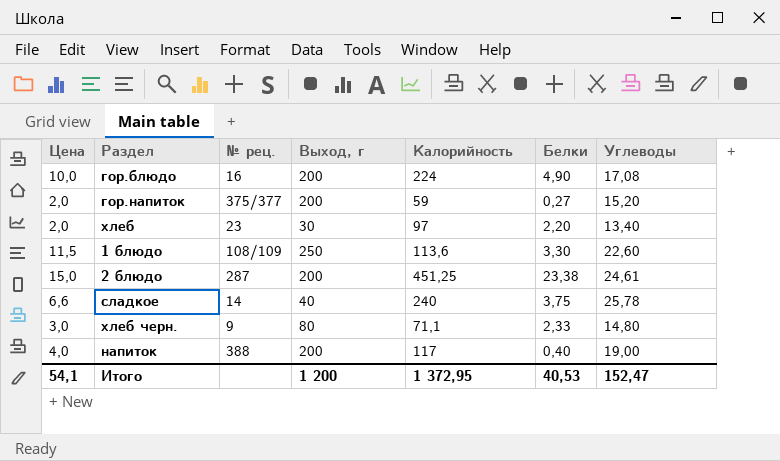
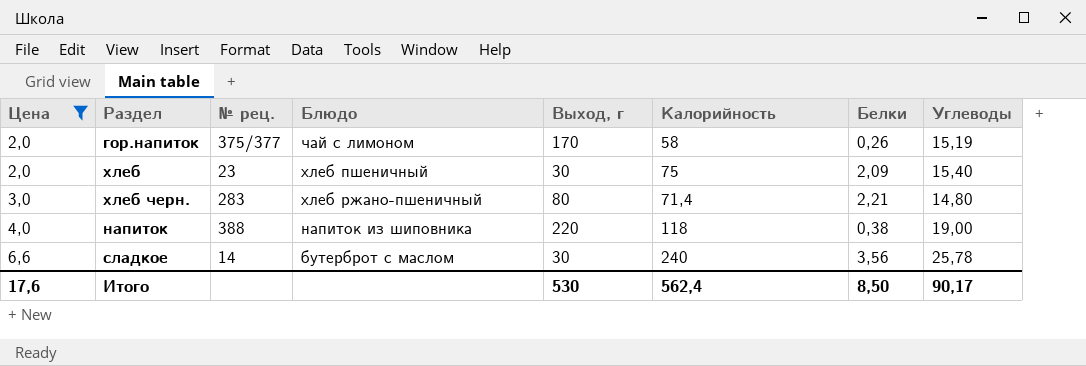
filter: none -> Цена <= 6,6
row order: none -> Цена ascending
column Блюдо | position: none -> 4
гор.напиток | Выход, г: 200 -> 170
гор.напиток | Калорийность: 59 -> 58
гор.напиток | Белки: 0,27 -> 0,26
гор.напиток | Углеводы: 15,20 -> 15,19
хлеб | Калорийность: 97 -> 75
хлеб | Белки: 2,20 -> 2,09
хлеб | Углеводы: 13,40 -> 15,40
хлеб черн. | № рец.: 9 -> 283
хлеб черн. | Калорийность: 71,1 -> 71,4
хлеб черн. | Белки: 2,33 -> 2,21
напиток | Выход, г: 200 -> 220
напиток | Калорийность: 117 -> 118
напиток | Белки: 0,40 -> 0,38
сладкое | Выход, г: 40 -> 30
сладкое | Белки: 3,75 -> 3,56
Итого | Цена: 54,1 -> 17,6
Итого | Выход, г: 1 200 -> 530
Итого | Калорийность: 1 372,95 -> 562,4
Итого | Белки: 40,53 -> 8,50
Итого | Углеводы: 152,47 -> 90,17

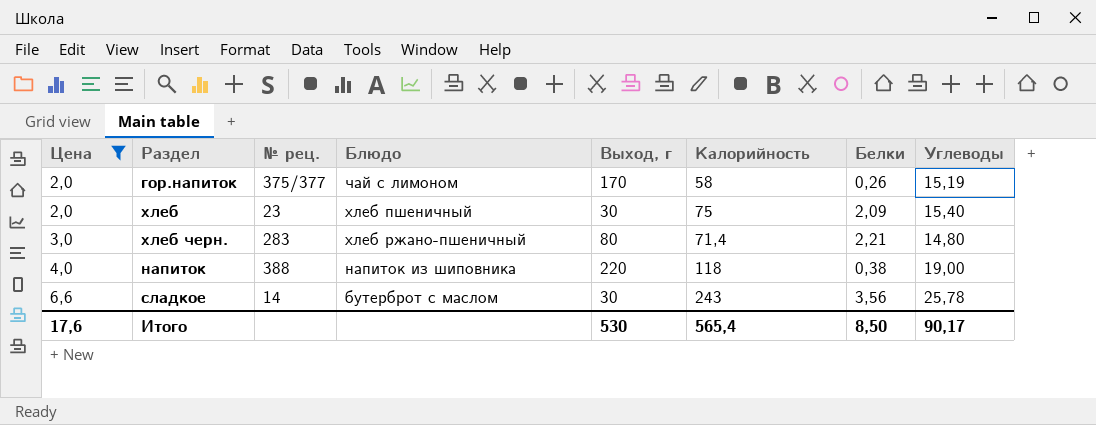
сладкое | Калорийность: 240 -> 243
Итого | Калорийность: 562,4 -> 565,4

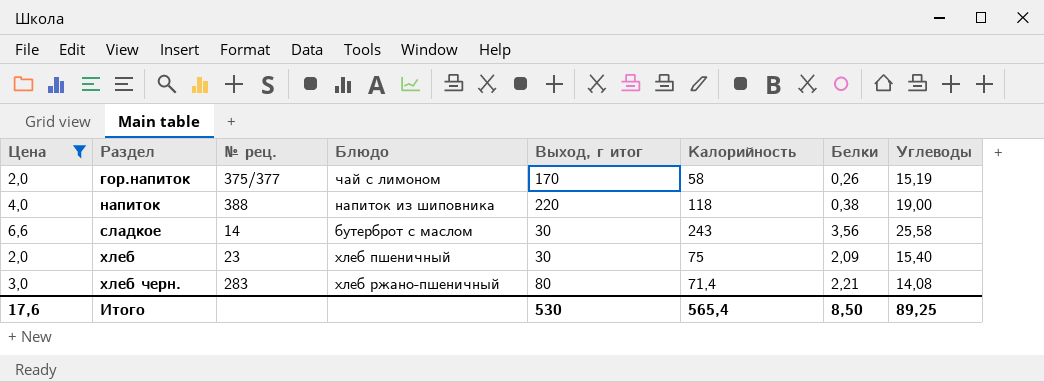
row order: Цена ascending -> Раздел ascending
column name: Выход, г -> Выход, г итог
сладкое | Углеводы: 25,78 -> 25,58
хлеб черн. | Углеводы: 14,80 -> 14,08
Итого | Углеводы: 90,17 -> 89,25

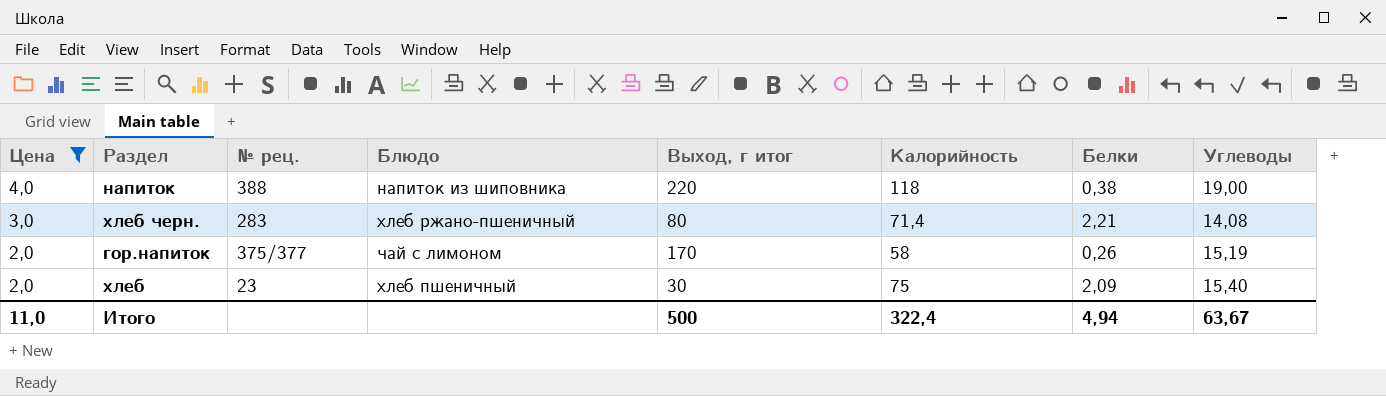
row order: Раздел ascending -> Цена descending
row сладкое: 6,6 | 14 | бутерброт с маслом | 30 | 243 | 3,56 | 25,58 -> none
Итого | Цена: 17,6 -> 11,0
Итого | Выход, г итог: 530 -> 500
Итого | Калорийность: 565,4 -> 322,4
Итого | Белки: 8,50 -> 4,94
Итого | Углеводы: 89,25 -> 63,67

